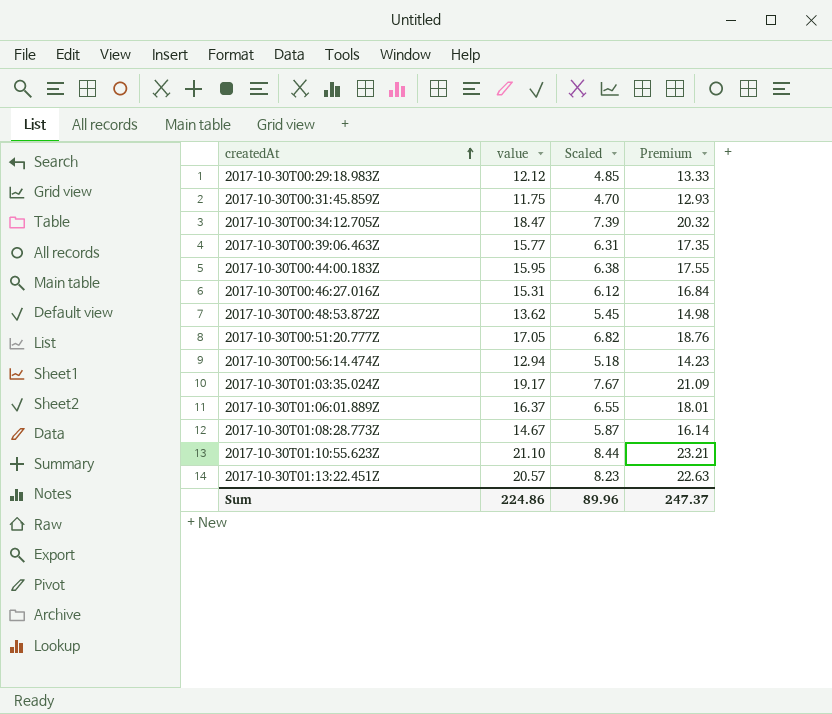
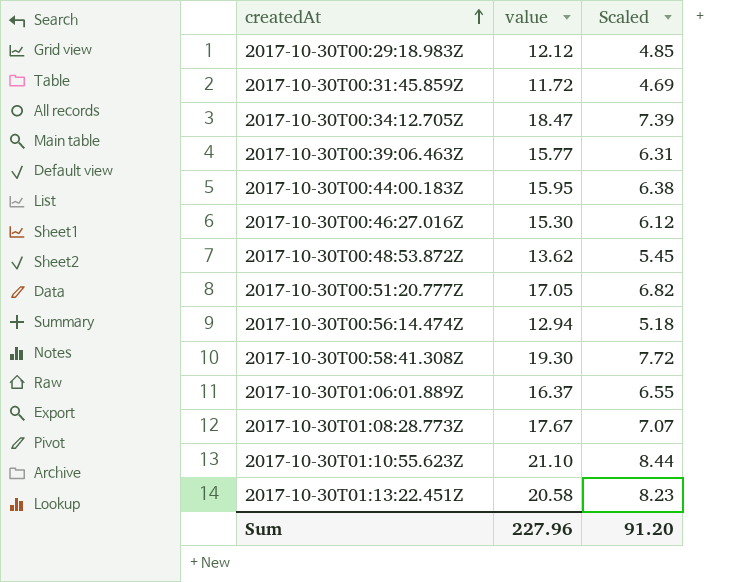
column Premium | formula: [value] * 1.1 -> none
row 2017-10-30T01:03:35.024Z: 19.17 | 7.67 | 21.09 -> none
2017-10-30T00:31:45.859Z | value: 11.75 -> 11.72
2017-10-30T00:31:45.859Z | Scaled: 4.70 -> 4.69
2017-10-30T00:46:27.016Z | value: 15.31 -> 15.30
row 2017-10-30T00:58:41.308Z: none -> 19.30 | 7.72
2017-10-30T01:08:28.773Z | value: 14.67 -> 17.67
2017-10-30T01:08:28.773Z | Scaled: 5.87 -> 7.07
2017-10-30T01:13:22.451Z | value: 20.57 -> 20.58
Sum | value: 224.86 -> 227.96
Sum | Scaled: 89.96 -> 91.20

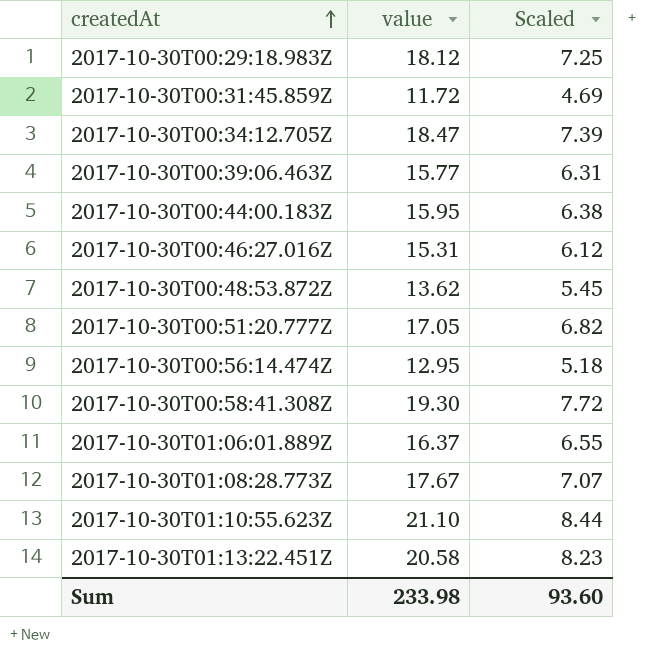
2017-10-30T00:29:18.983Z | value: 12.12 -> 18.12
2017-10-30T00:29:18.983Z | Scaled: 4.85 -> 7.25
2017-10-30T00:46:27.016Z | value: 15.30 -> 15.31
2017-10-30T00:56:14.474Z | value: 12.94 -> 12.95
Sum | value: 227.96 -> 233.98
Sum | Scaled: 91.20 -> 93.60

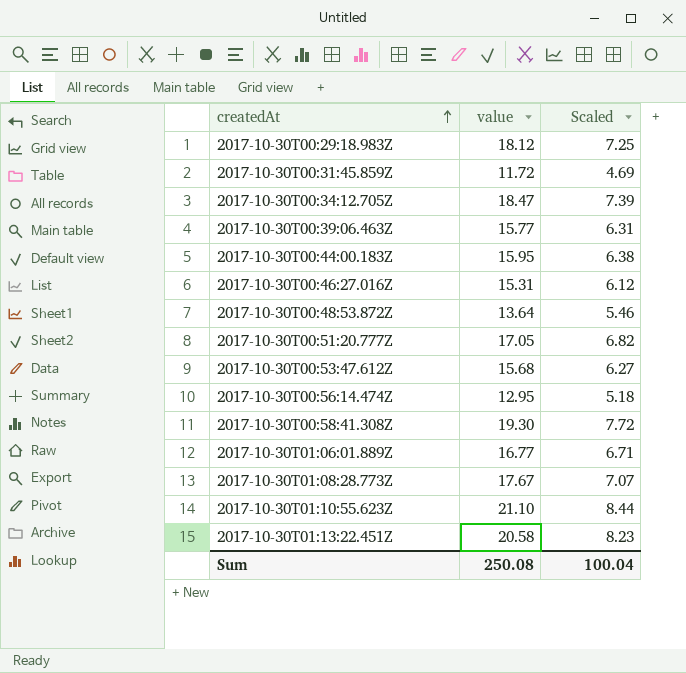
2017-10-30T00:48:53.872Z | value: 13.62 -> 13.64
2017-10-30T00:48:53.872Z | Scaled: 5.45 -> 5.46
row 2017-10-30T00:53:47.612Z: none -> 15.68 | 6.27
2017-10-30T01:06:01.889Z | value: 16.37 -> 16.77
2017-10-30T01:06:01.889Z | Scaled: 6.55 -> 6.71
Sum | value: 233.98 -> 250.08
Sum | Scaled: 93.60 -> 100.04

